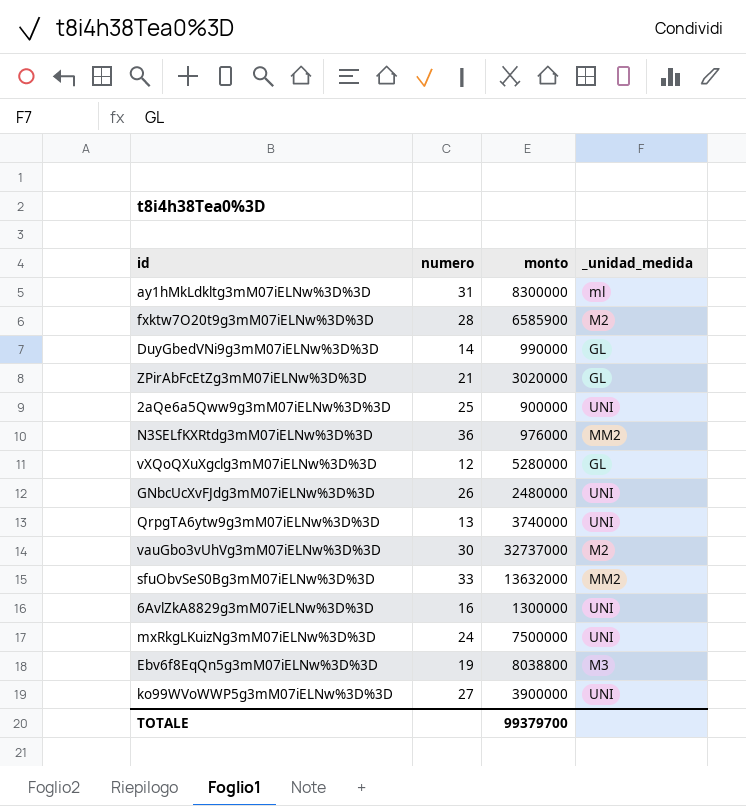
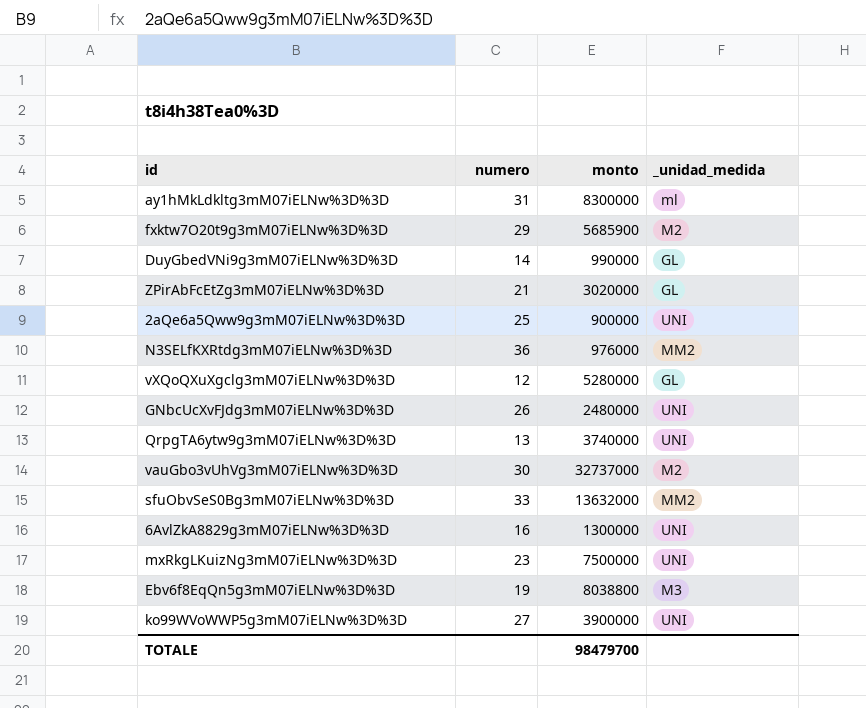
fxktw7O20t9g3mM07iELNw%3D%3D | numero: 28 -> 29
fxktw7O20t9g3mM07iELNw%3D%3D | monto: 6585900 -> 5685900
mxRkgLKuizNg3mM07iELNw%3D%3D | numero: 24 -> 23
TOTALE | monto: 99379700 -> 98479700

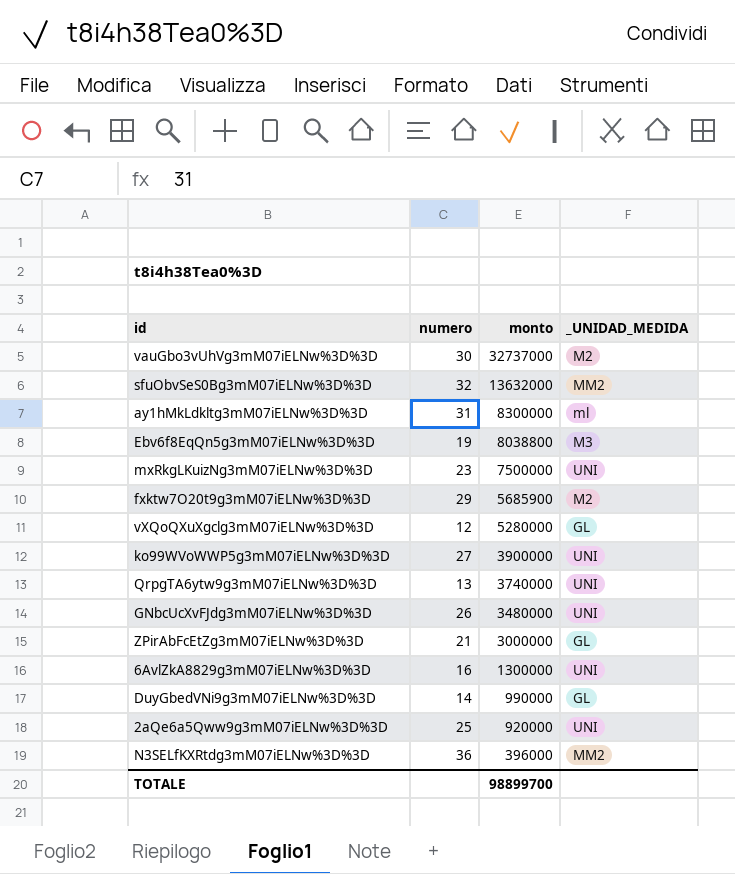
row order: none -> monto descending
column name: _unidad_medida -> _UNIDAD_MEDIDA
sfuObvSeS0Bg3mM07iELNw%3D%3D | numero: 33 -> 32
GNbcUcXvFJdg3mM07iELNw%3D%3D | monto: 2480000 -> 3480000
ZPirAbFcEtZg3mM07iELNw%3D%3D | monto: 3020000 -> 3000000
2aQe6a5Qww9g3mM07iELNw%3D%3D | monto: 900000 -> 920000
N3SELfKXRtdg3mM07iELNw%3D%3D | monto: 976000 -> 396000
TOTALE | monto: 98479700 -> 98899700

